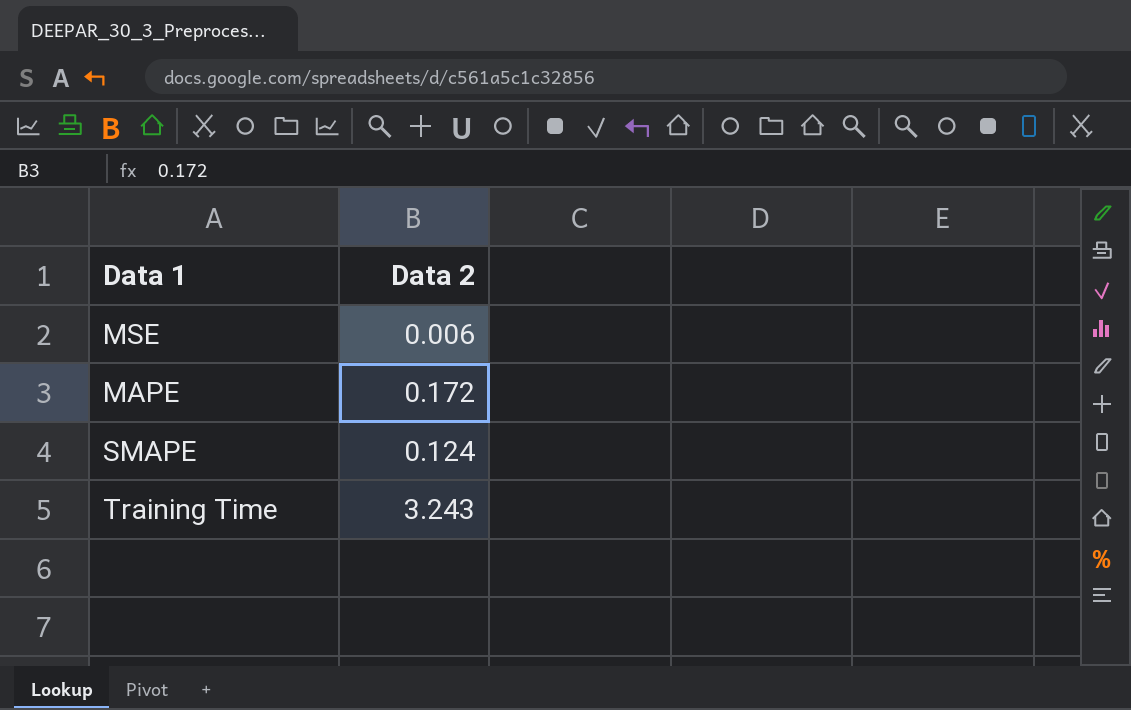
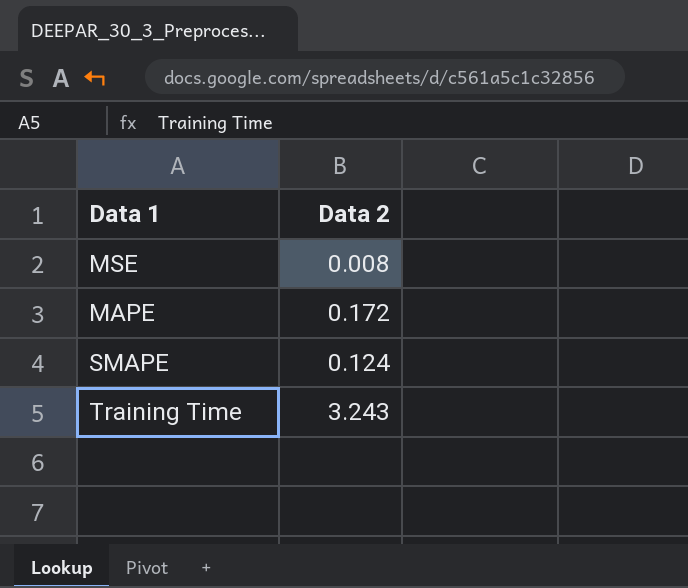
MSE | Data 2: 0.006 -> 0.008

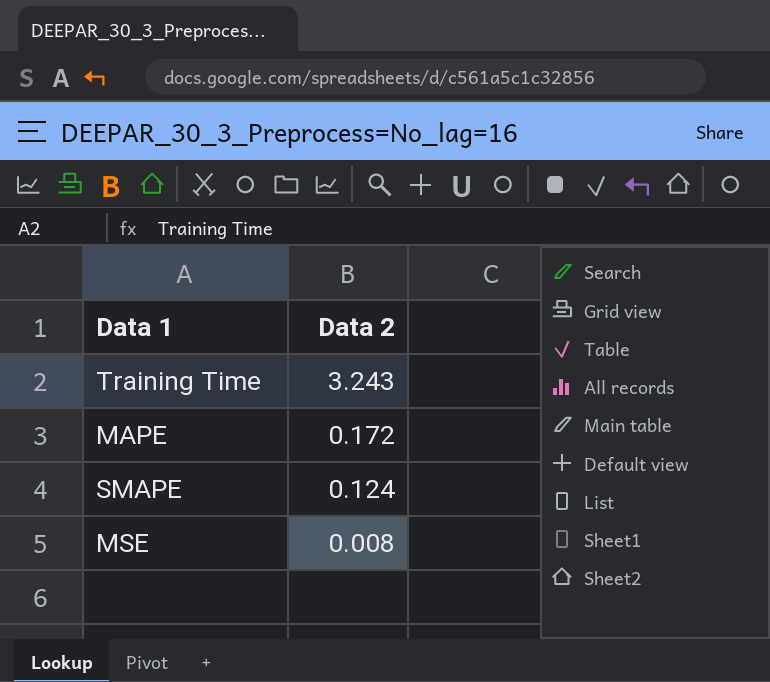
row order: none -> Data 2 descending

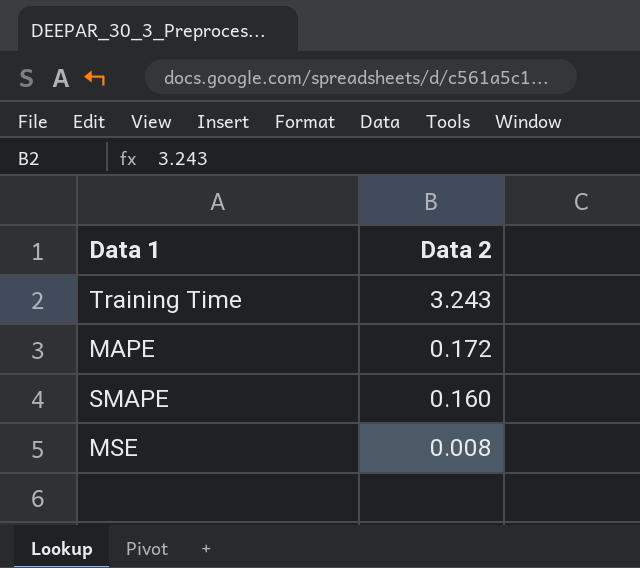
SMAPE | Data 2: 0.124 -> 0.160

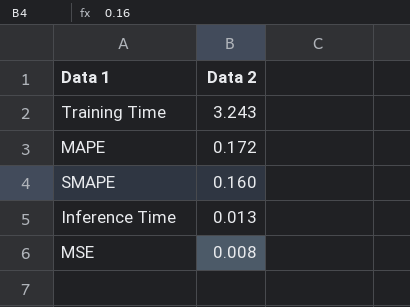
row Inference Time: none -> 0.013

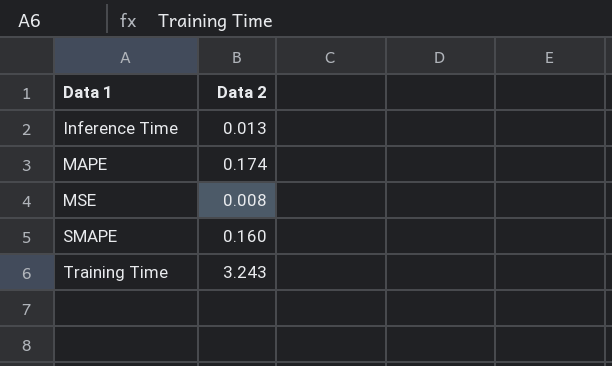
row order: Data 2 descending -> Data 1 ascending
MAPE | Data 2: 0.172 -> 0.174

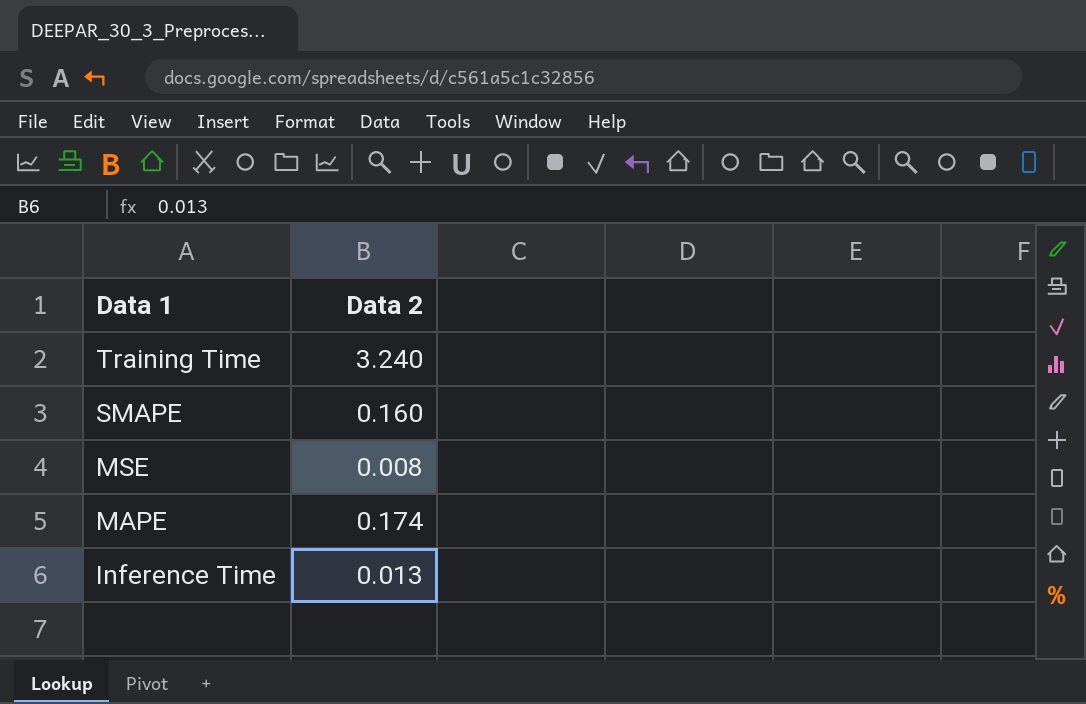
row order: Data 1 ascending -> Data 1 descending
Training Time | Data 2: 3.243 -> 3.240

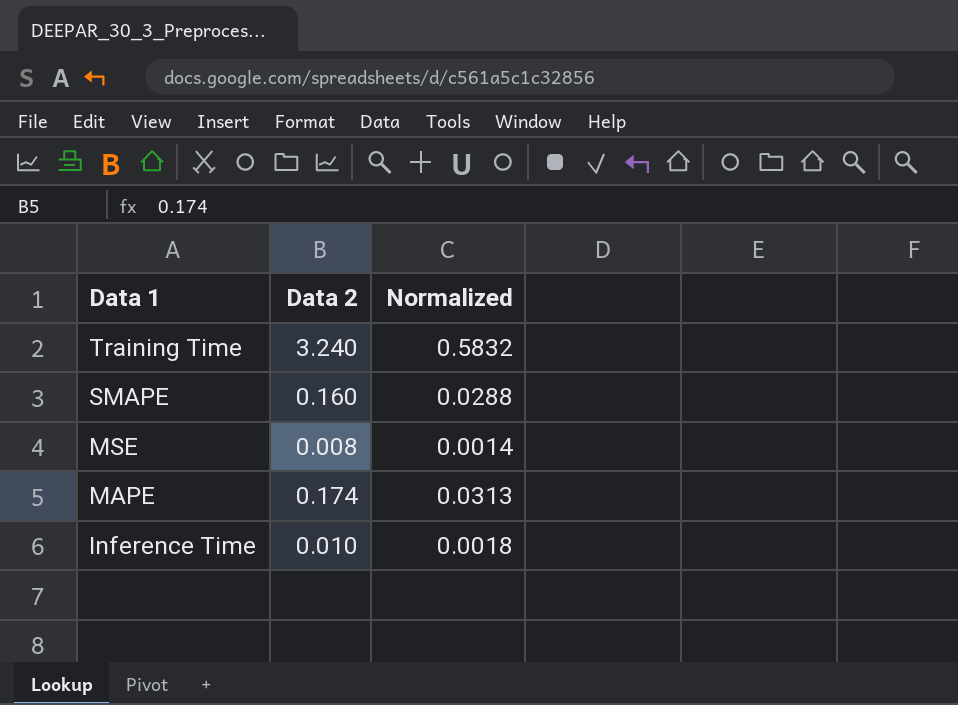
column Normalized | formula: none -> [Data 2] * 0.18
Inference Time | Data 2: 0.013 -> 0.010

